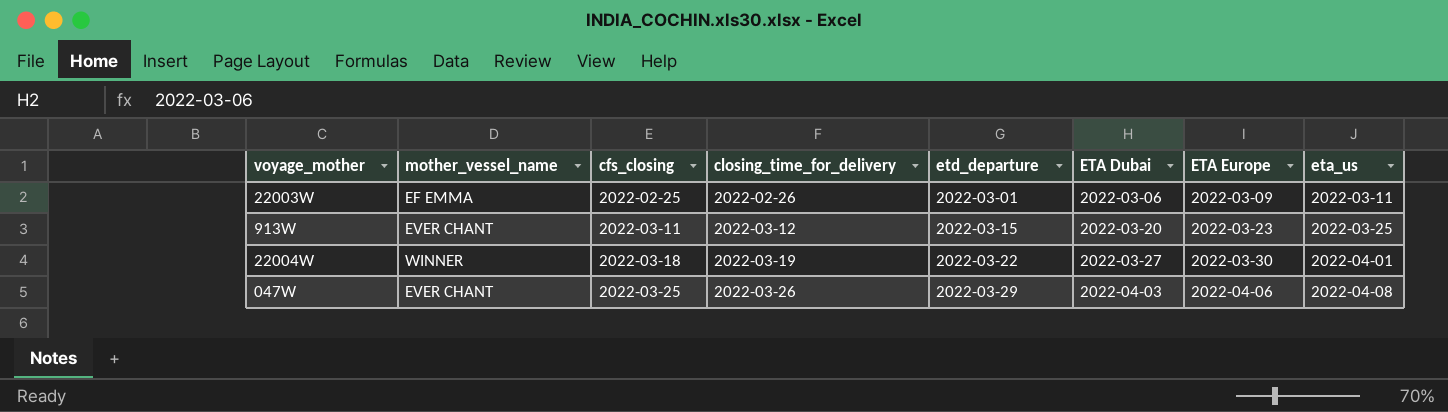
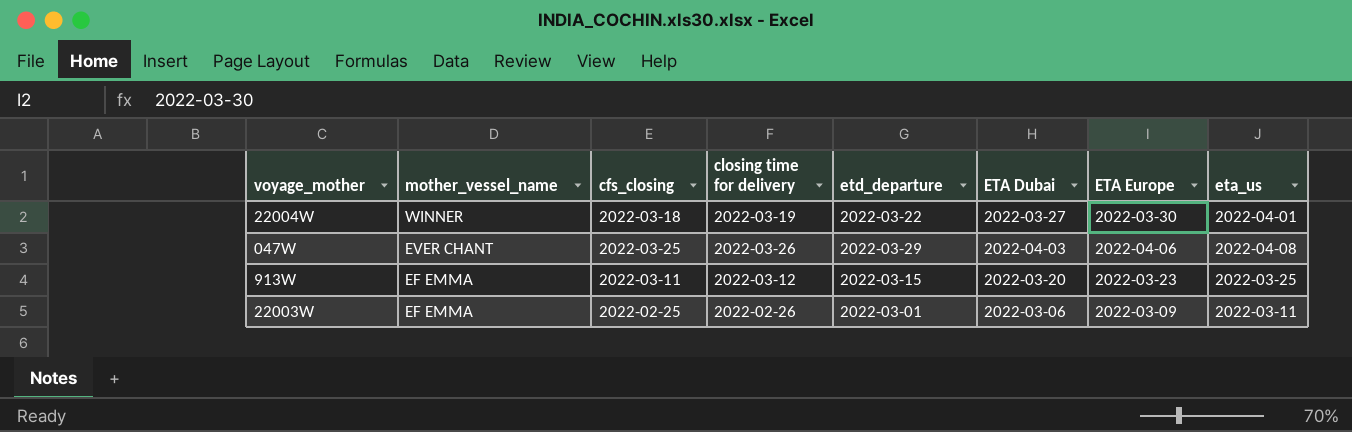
row order: cfs_closing ascending -> mother_vessel_name descending
column name: closing_time_for_delivery -> closing time for delivery
913W | mother_vessel_name: EVER CHANT -> EF EMMA

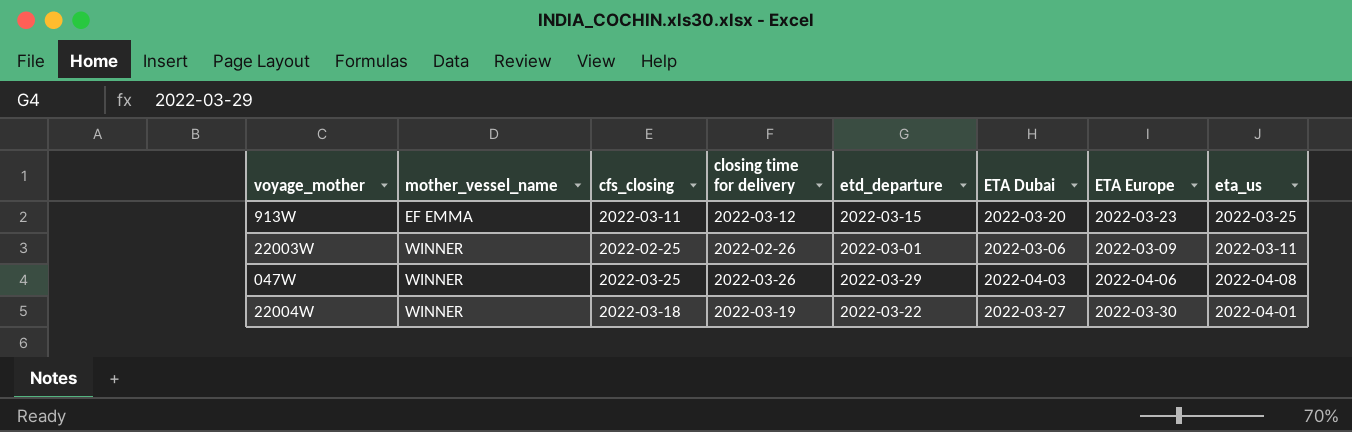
row order: mother_vessel_name descending -> mother_vessel_name ascending
22003W | mother_vessel_name: EF EMMA -> WINNER
047W | mother_vessel_name: EVER CHANT -> WINNER

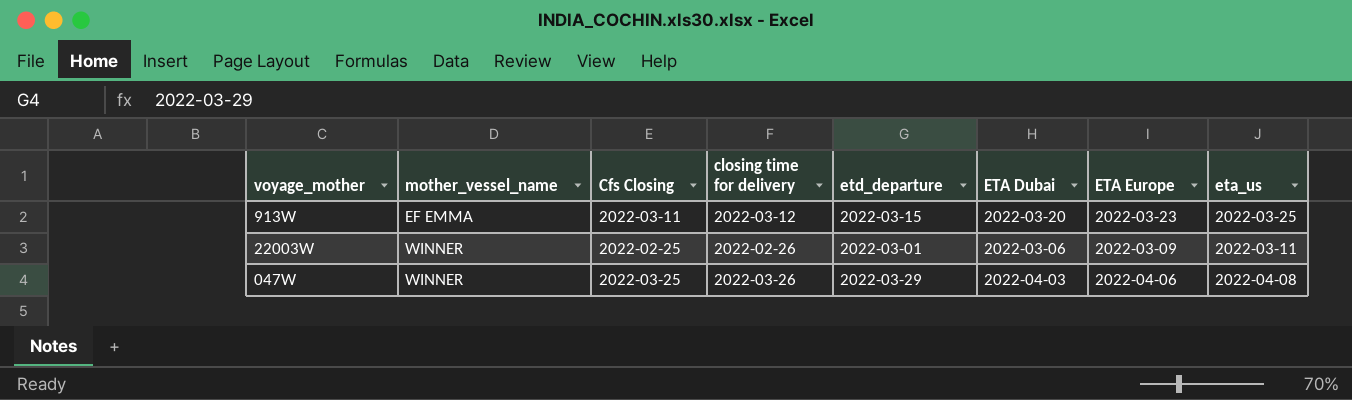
column name: cfs_closing -> Cfs Closing
row 22004W: WINNER | 2022-03-18 | 2022-03-19 | 2022-03-22 | 2022-03-27 | 2022-03-30 | 2022-04-01 -> none

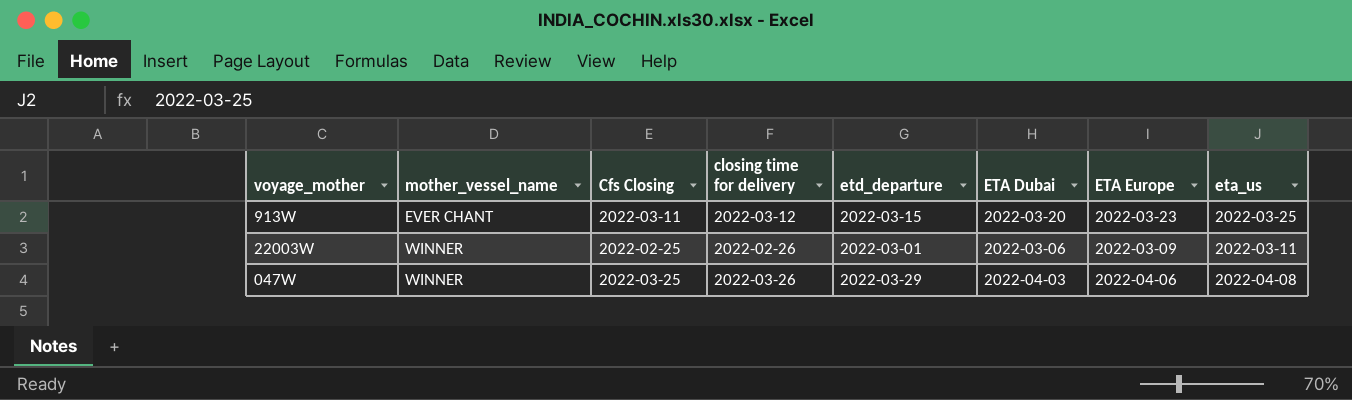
913W | mother_vessel_name: EF EMMA -> EVER CHANT

